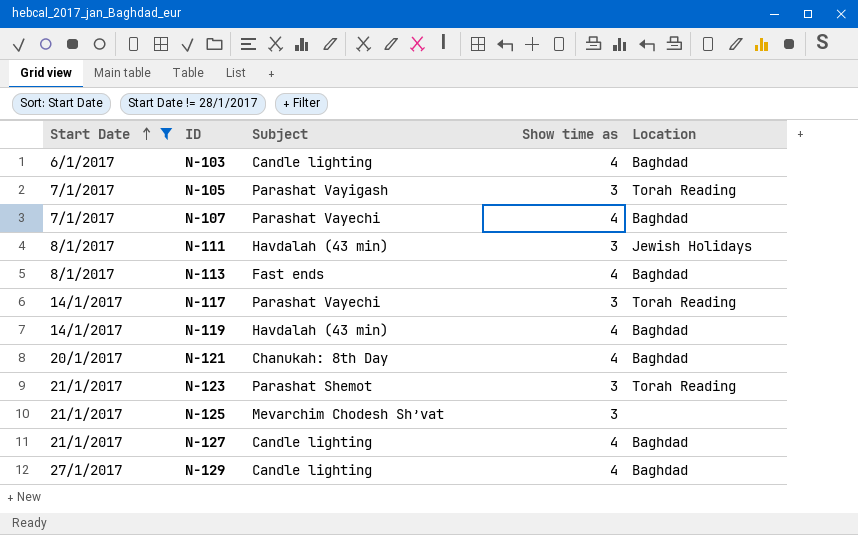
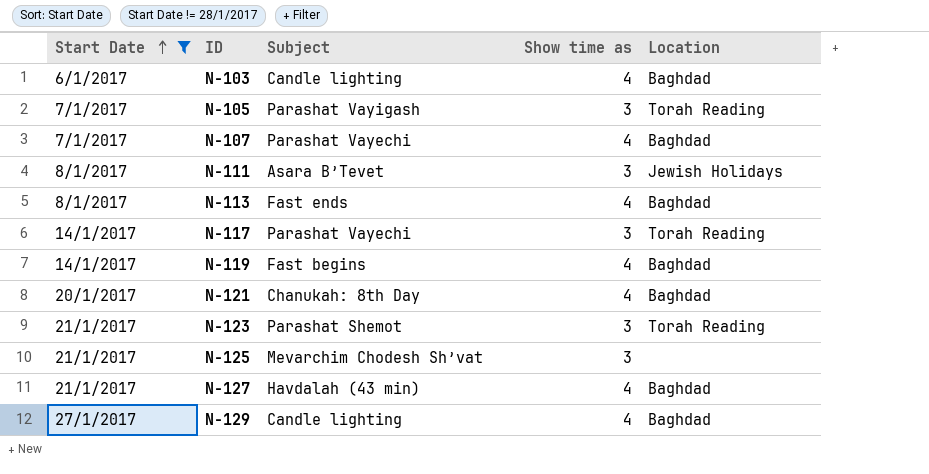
N-111 | Subject: Havdalah (43 min) -> Asara B’Tevet
N-119 | Subject: Havdalah (43 min) -> Fast begins
N-127 | Subject: Candle lighting -> Havdalah (43 min)

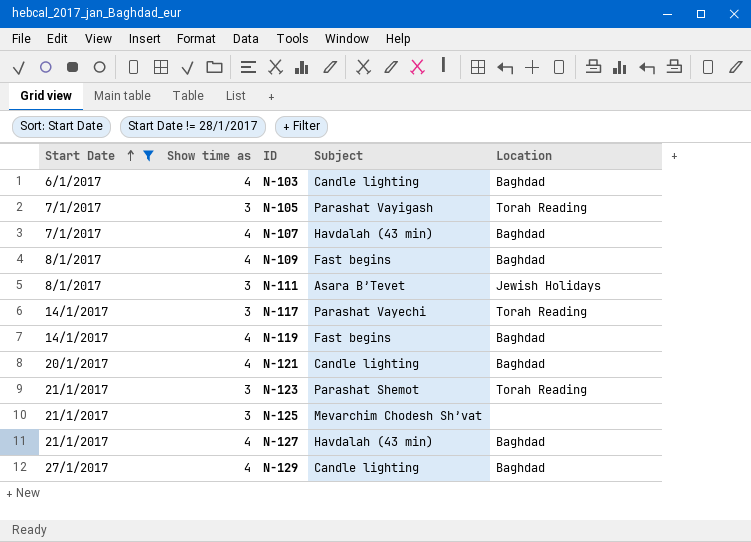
column Show time as | position: 4 -> 2
row N-113: 8/1/2017 | Fast ends | 4 | Baghdad -> none
N-107 | Subject: Parashat Vayechi -> Havdalah (43 min)
row N-109: none -> 8/1/2017 | 4 | Fast begins | Baghdad
N-121 | Subject: Chanukah: 8th Day -> Candle lighting

